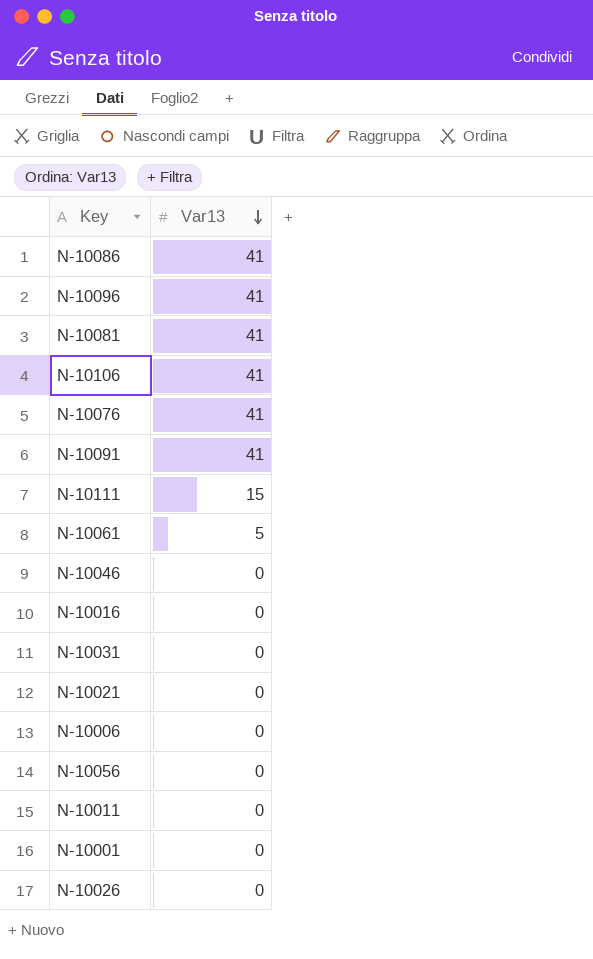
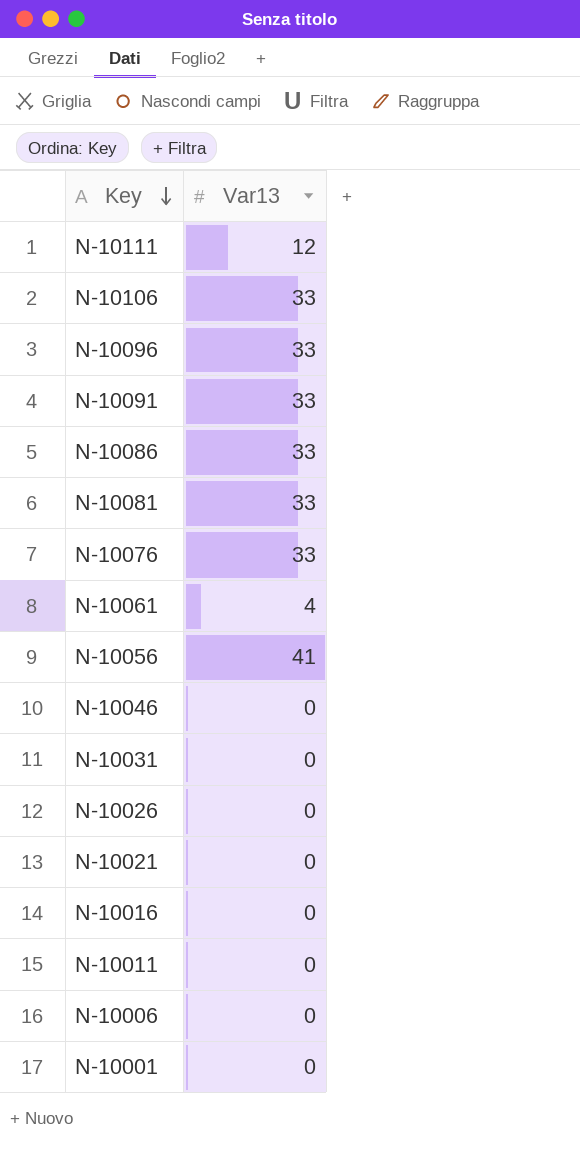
row order: Var13 descending -> Key descending
N-10111 | Var13: 15 -> 12
N-10106 | Var13: 41 -> 33
N-10096 | Var13: 41 -> 33
N-10091 | Var13: 41 -> 33
N-10086 | Var13: 41 -> 33
N-10081 | Var13: 41 -> 33
N-10076 | Var13: 41 -> 33
N-10061 | Var13: 5 -> 4
N-10056 | Var13: 0 -> 41

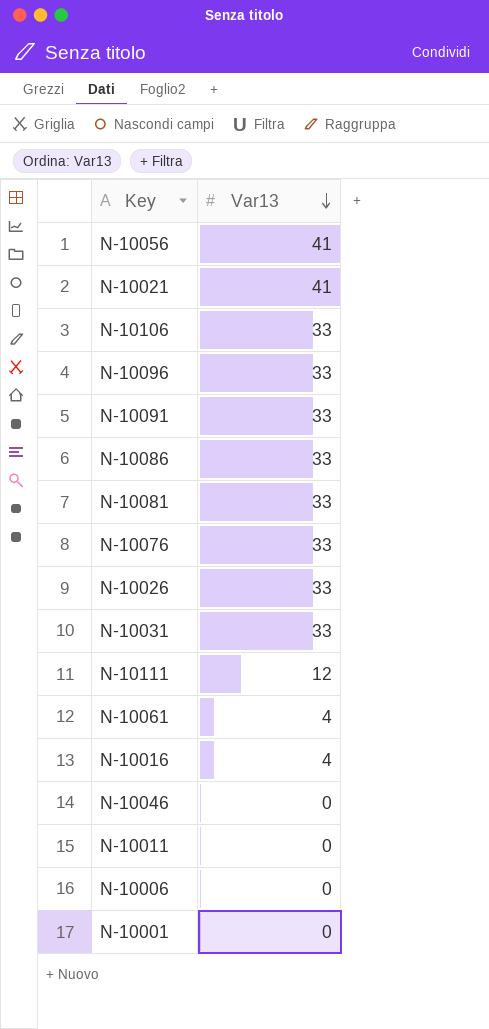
row order: Key descending -> Var13 descending
N-10021 | Var13: 0 -> 41
N-10026 | Var13: 0 -> 33
N-10031 | Var13: 0 -> 33
N-10016 | Var13: 0 -> 4

